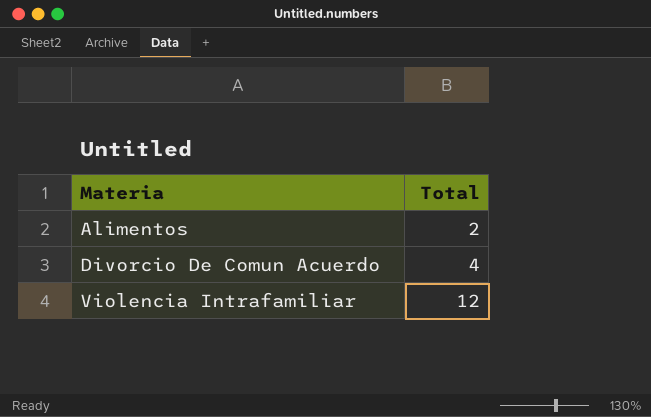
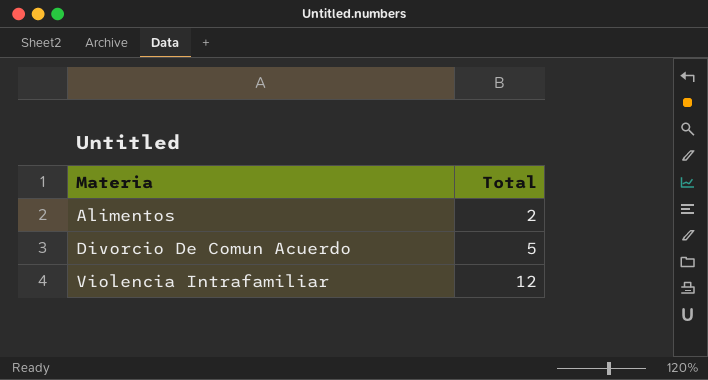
Divorcio De Comun Acuerdo | Total: 4 -> 5

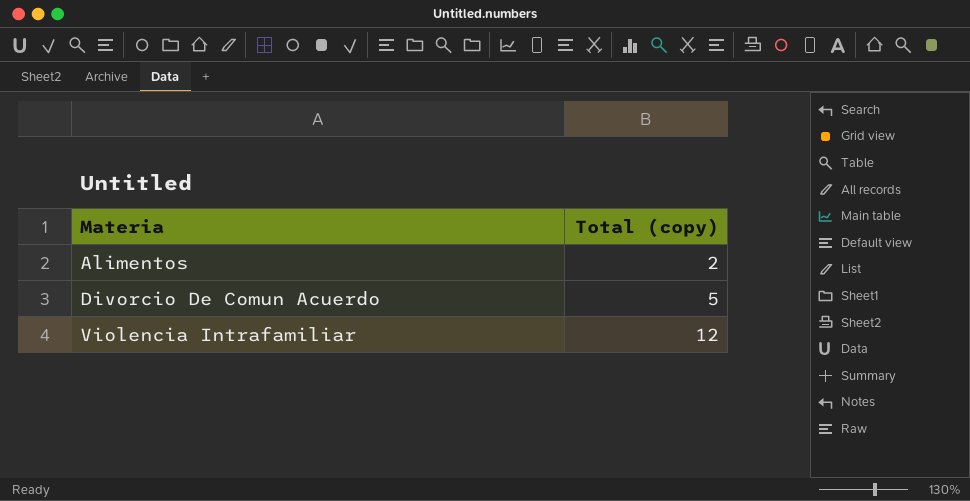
column name: Total -> Total (copy)

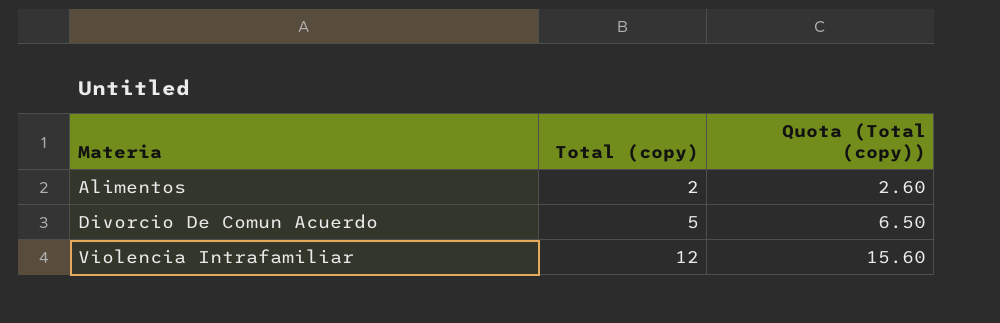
column Quota (Total (copy)) | formula: none -> [Total (copy)] * 1.3

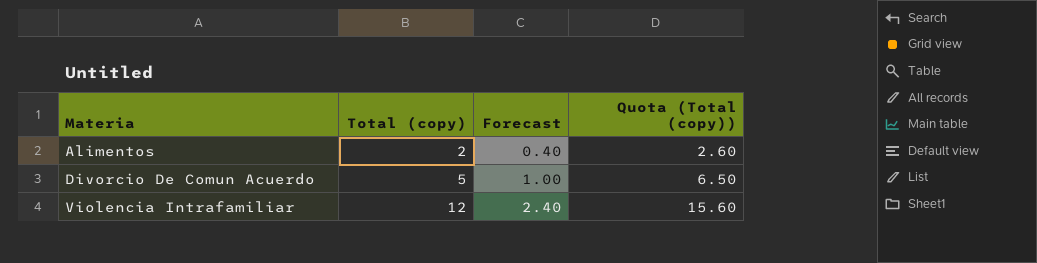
column Forecast | formula: none -> [Total (copy)] * 0.2

